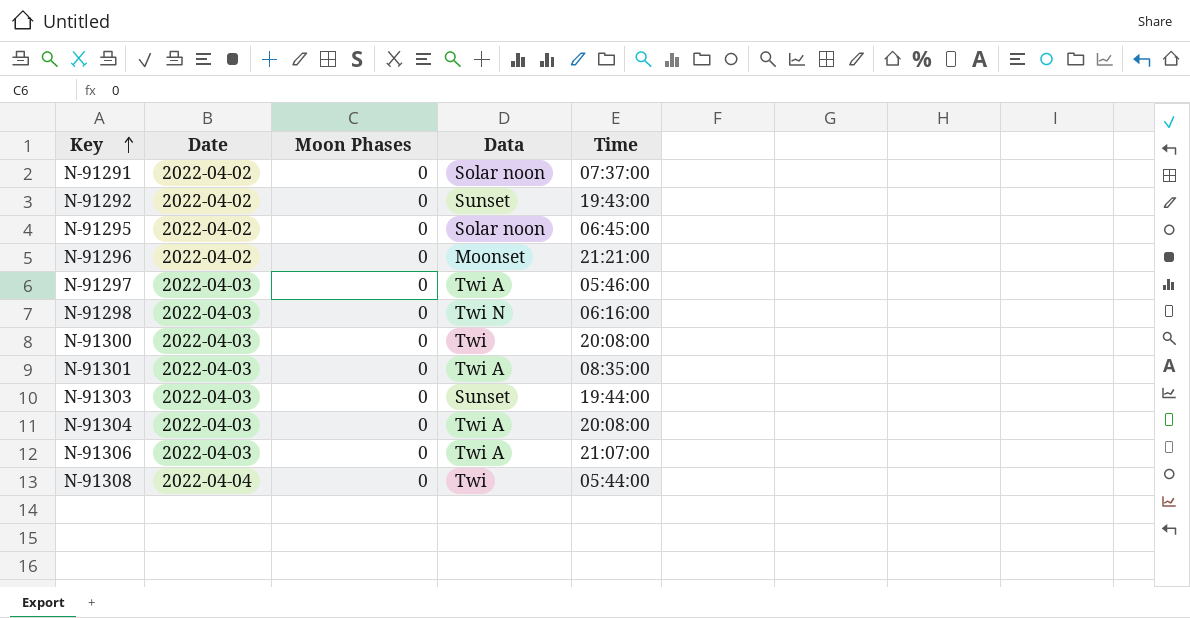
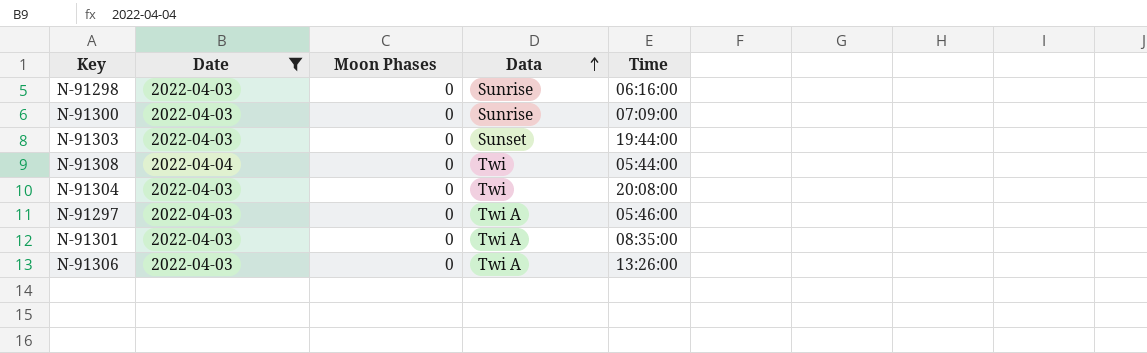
filter: none -> Date != 2022-04-02
row order: Key ascending -> Data ascending
N-91298 | Data: Twi N -> Sunrise
N-91300 | Data: Twi -> Sunrise
N-91300 | Time: 20:08:00 -> 07:09:00
N-91304 | Data: Twi A -> Twi
N-91306 | Time: 21:07:00 -> 13:26:00

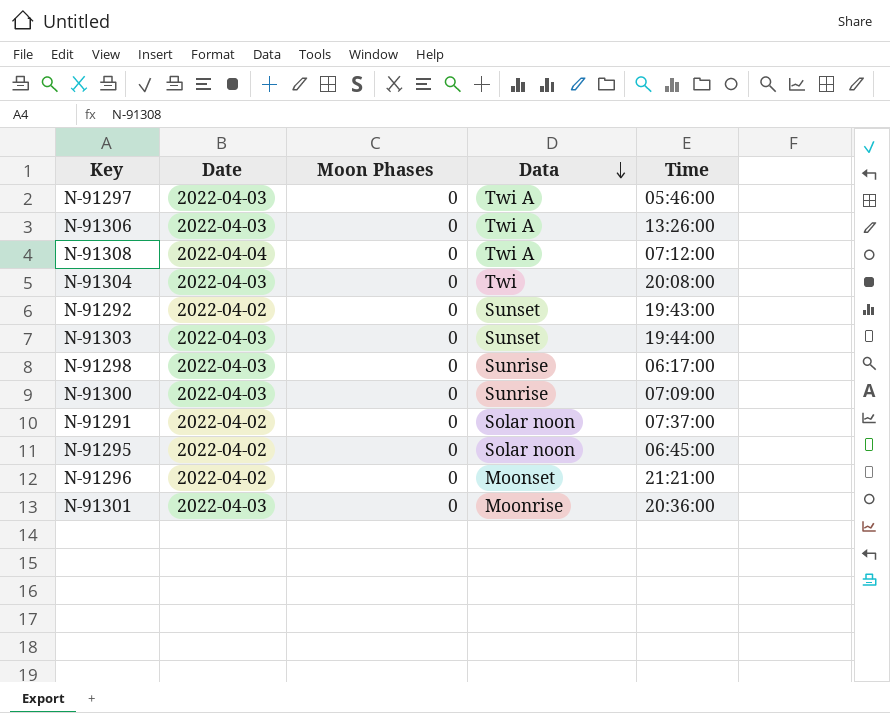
filter: Date != 2022-04-02 -> none
row order: Data ascending -> Data descending
N-91308 | Data: Twi -> Twi A
N-91308 | Time: 05:44:00 -> 07:12:00
N-91298 | Time: 06:16:00 -> 06:17:00
N-91301 | Data: Twi A -> Moonrise
N-91301 | Time: 08:35:00 -> 20:36:00

